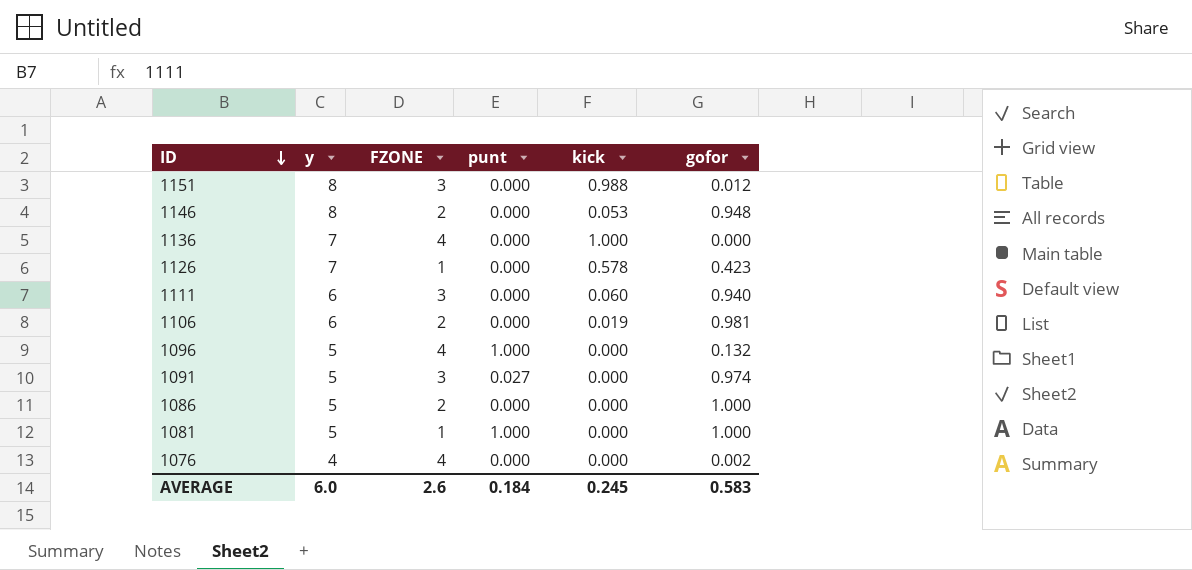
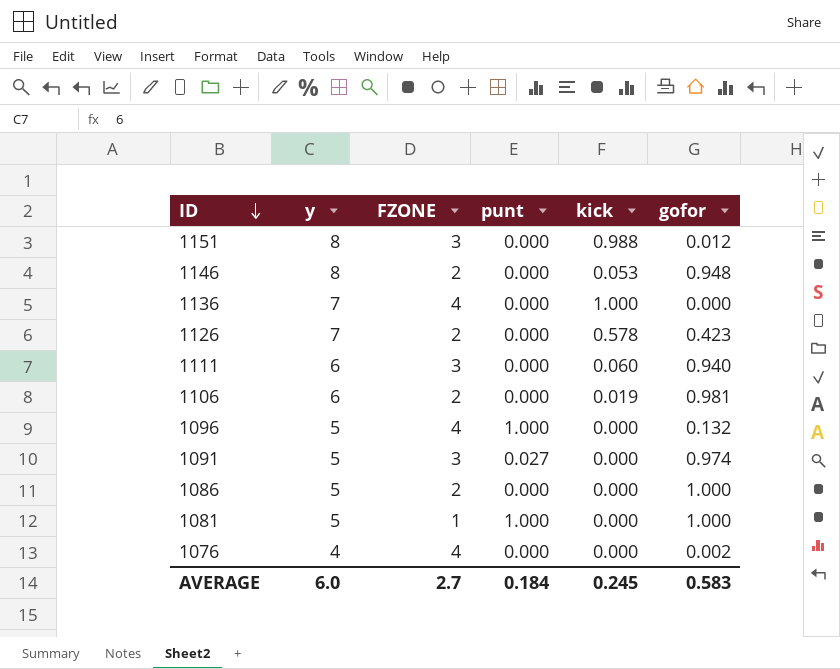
1126 | FZONE: 1 -> 2
AVERAGE | FZONE: 2.6 -> 2.7

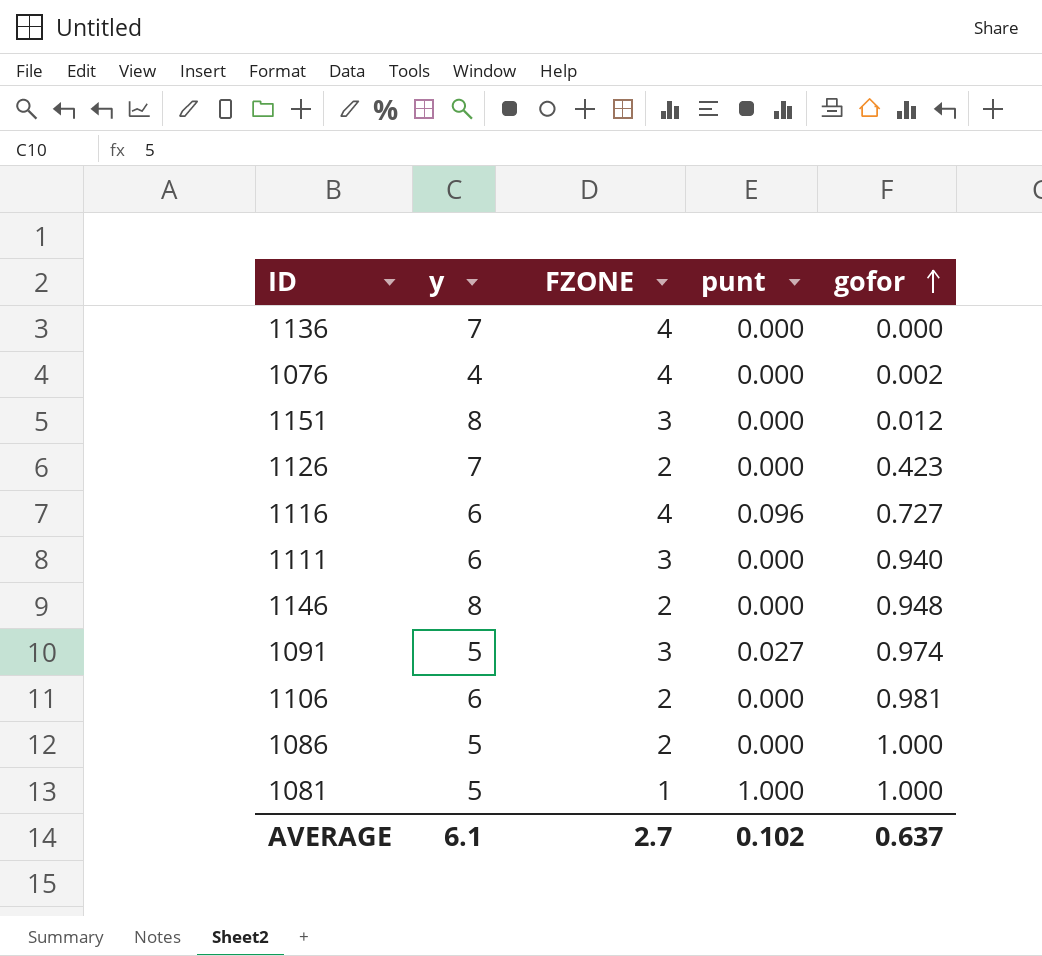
row order: ID descending -> gofor ascending
column kick | position: 5 -> none
row 1096: 5 | 4 | 1.000 | 0.000 | 0.132 -> none
row 1116: none -> 6 | 4 | 0.096 | 0.727
AVERAGE | y: 6.0 -> 6.1
AVERAGE | punt: 0.184 -> 0.102
AVERAGE | gofor: 0.583 -> 0.637

